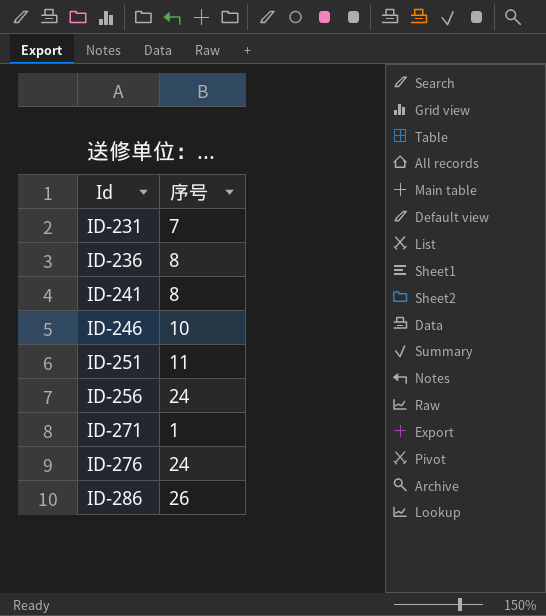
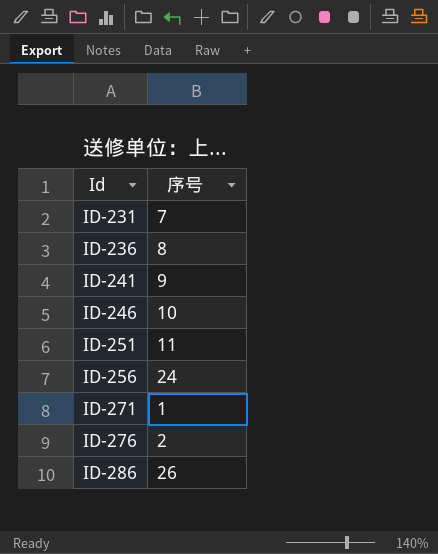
ID-241 | 序号: 8 -> 9
ID-276 | 序号: 24 -> 2

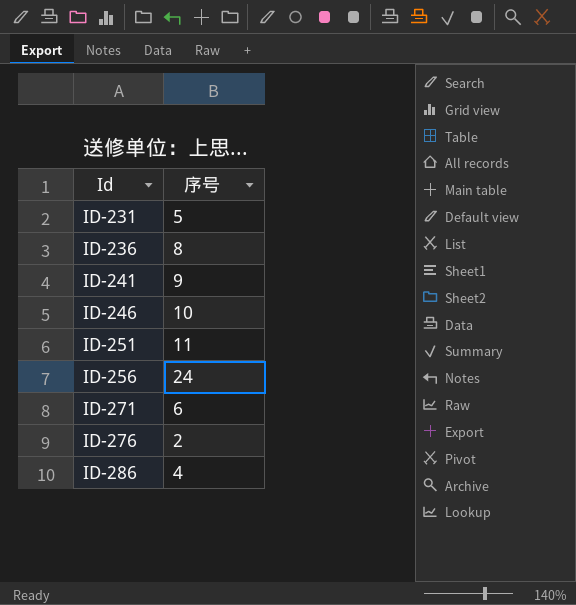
ID-231 | 序号: 7 -> 5
ID-271 | 序号: 1 -> 6
ID-286 | 序号: 26 -> 4

